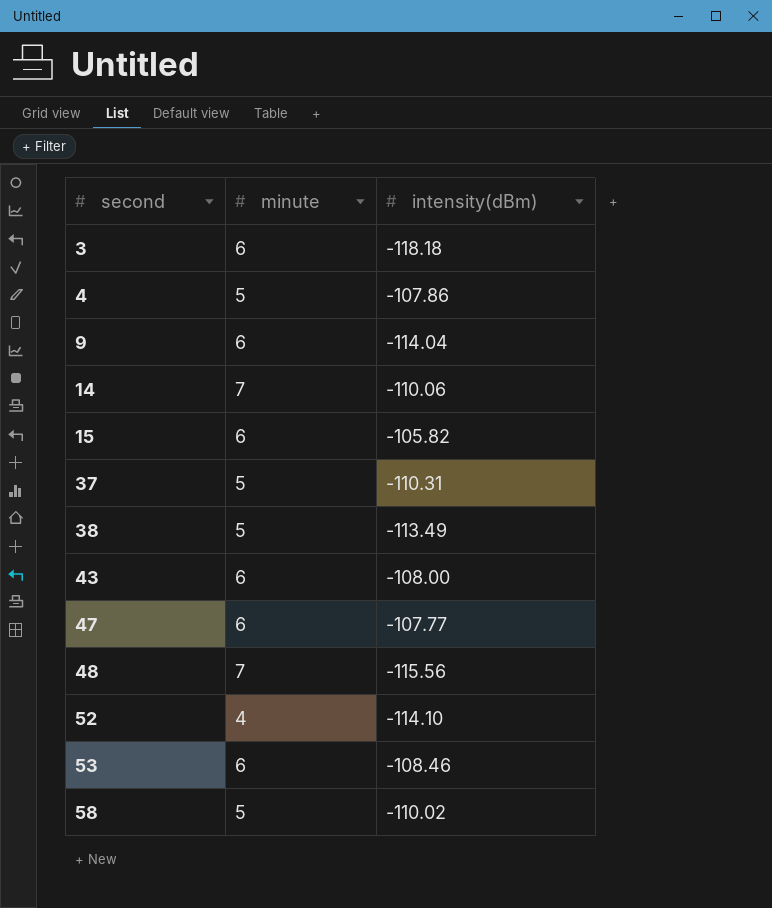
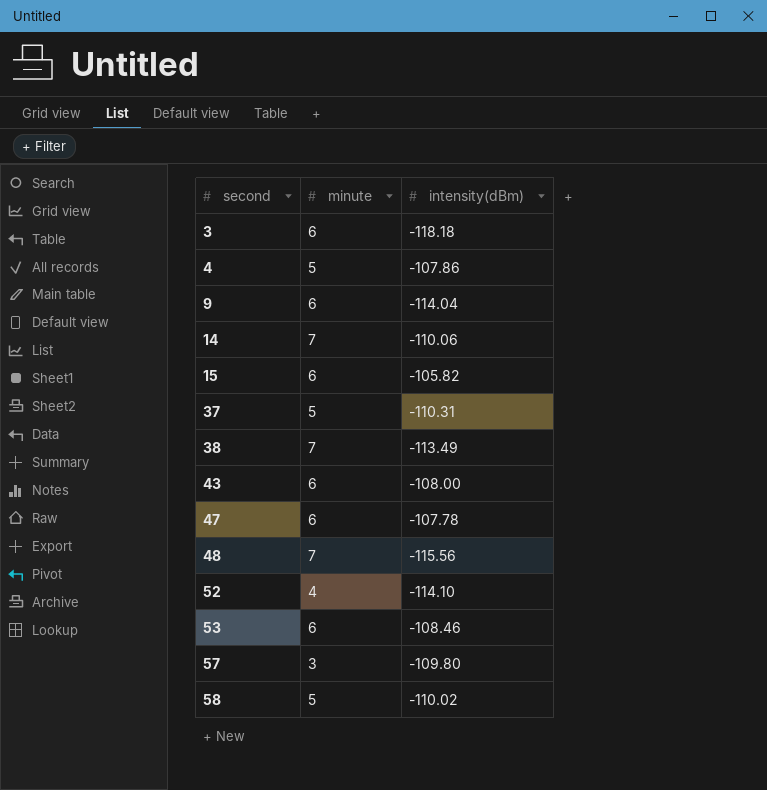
38 | minute: 5 -> 7
47 | intensity(dBm): -107.77 -> -107.78
row 57: none -> 3 | -109.80

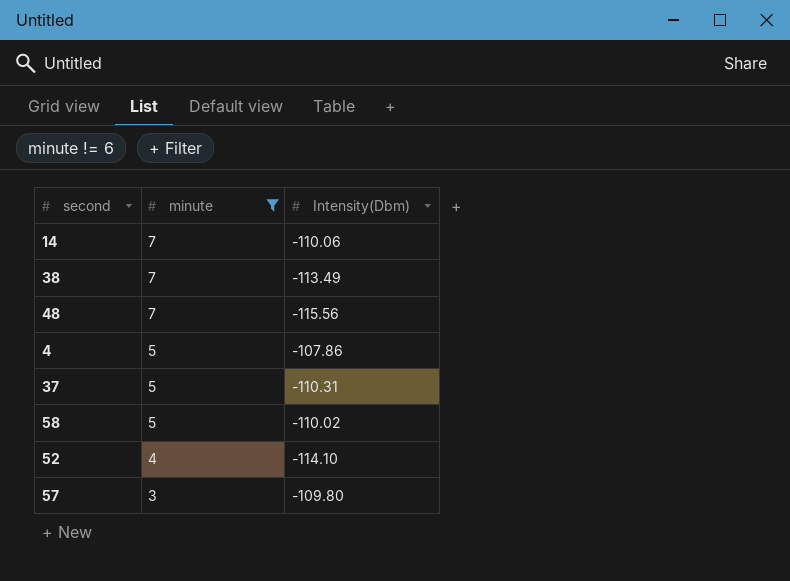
filter: none -> minute != 6
row order: second ascending -> minute descending
column name: intensity(dBm) -> Intensity(Dbm)

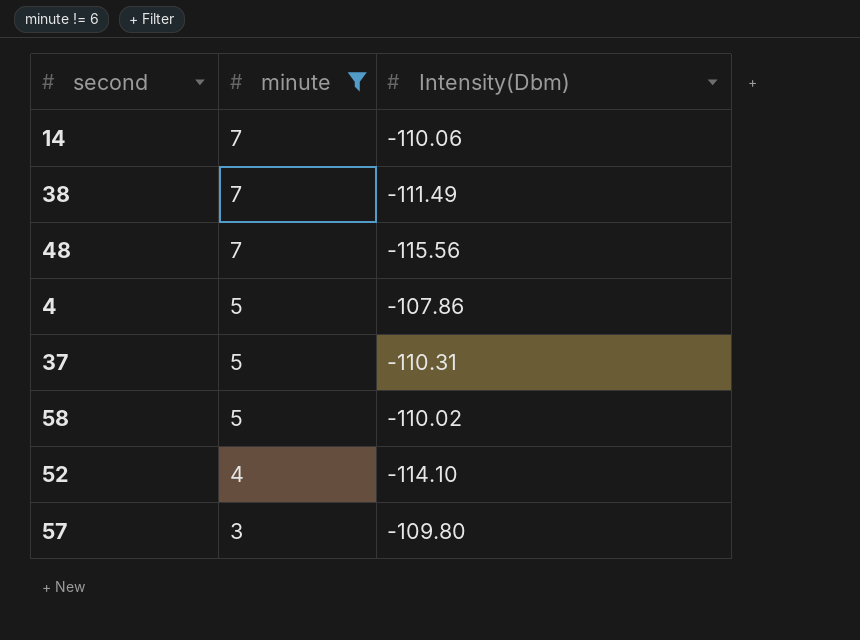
38 | Intensity(Dbm): -113.49 -> -111.49

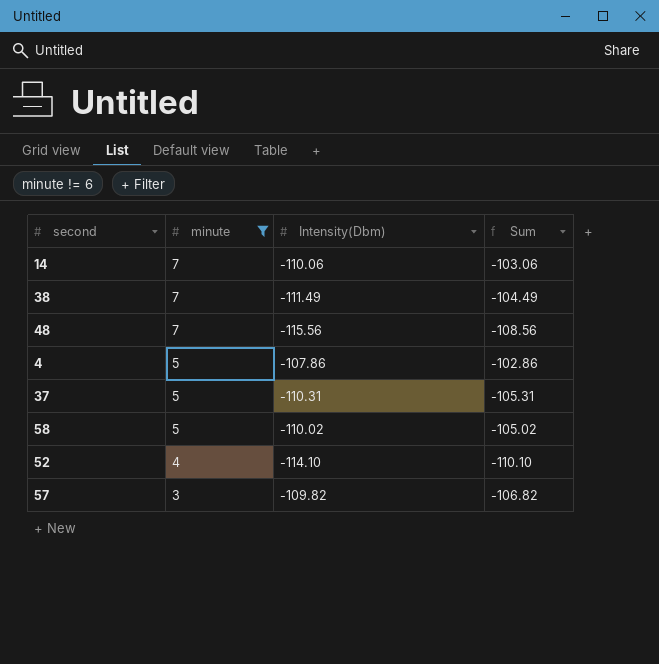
column Sum | formula: none -> [minute] + [Intensity(Dbm)]
57 | Intensity(Dbm): -109.80 -> -109.82

